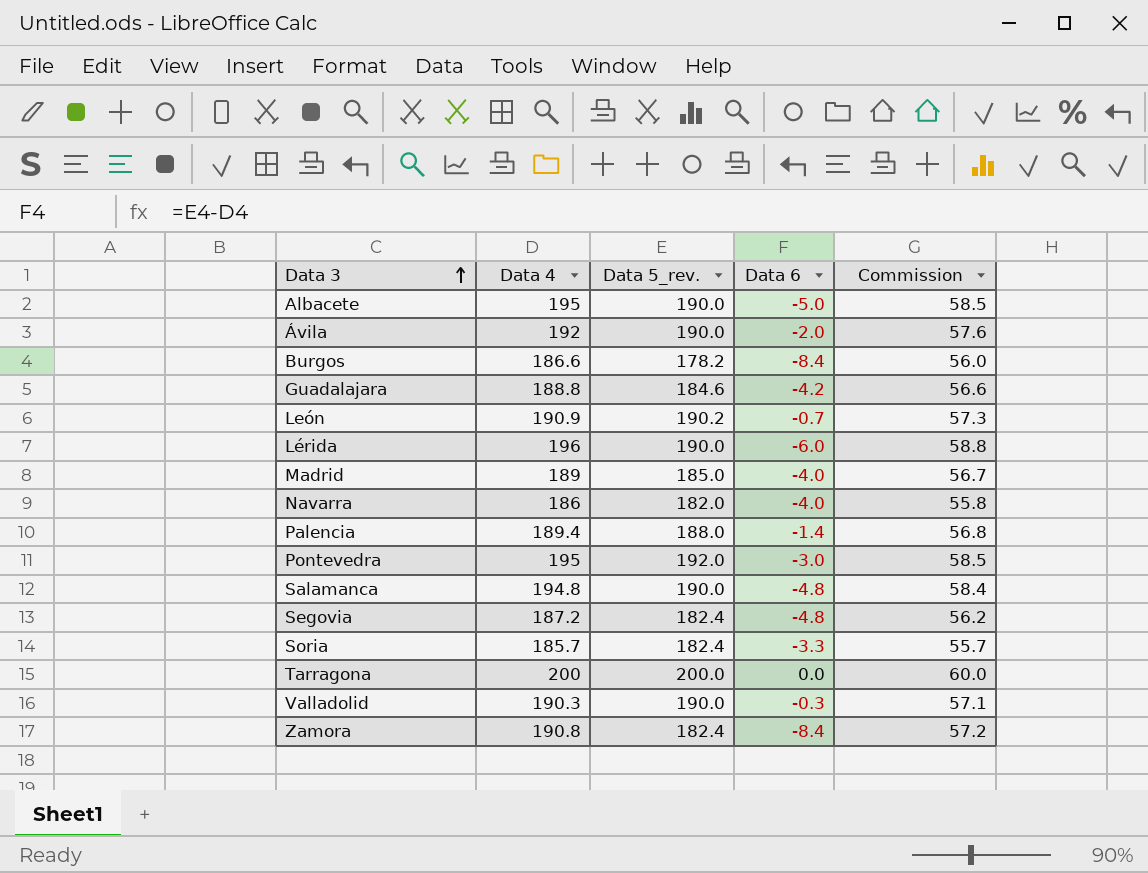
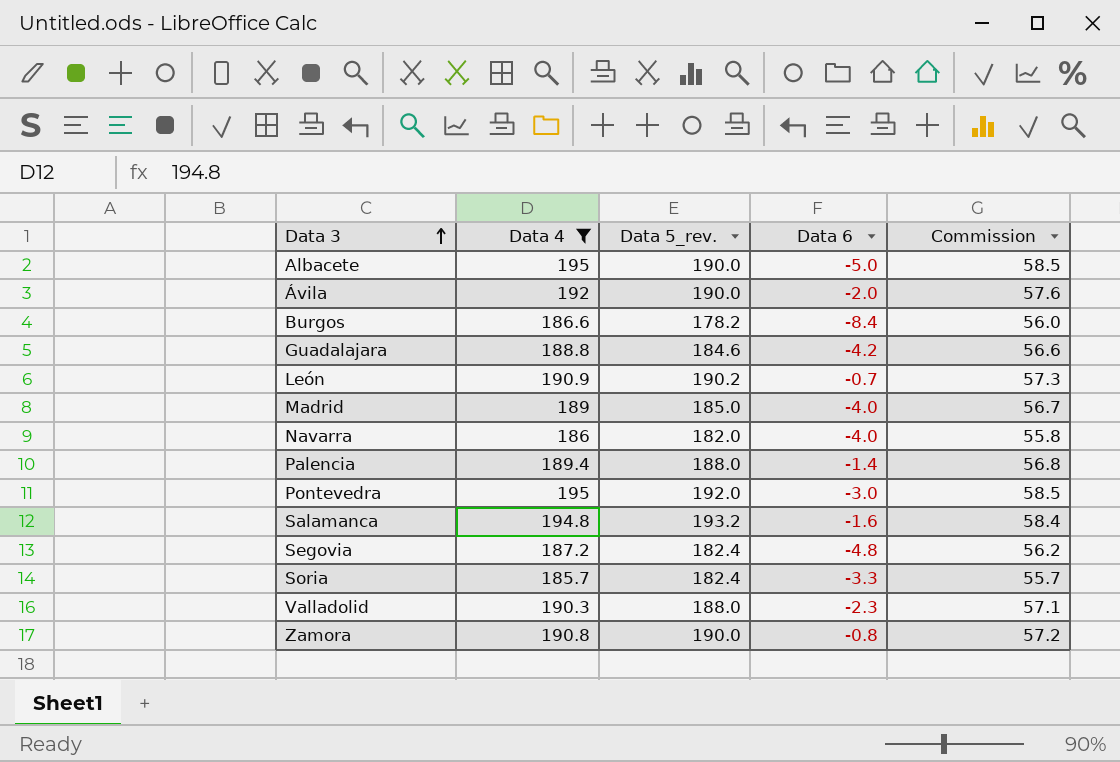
filter: none -> Data 4 <= 195
Salamanca | Data 5_rev.: 190.0 -> 193.2
Salamanca | Data 6: -4.8 -> -1.6
Valladolid | Data 5_rev.: 190.0 -> 188.0
Valladolid | Data 6: -0.3 -> -2.3
Zamora | Data 5_rev.: 182.4 -> 190.0
Zamora | Data 6: -8.4 -> -0.8

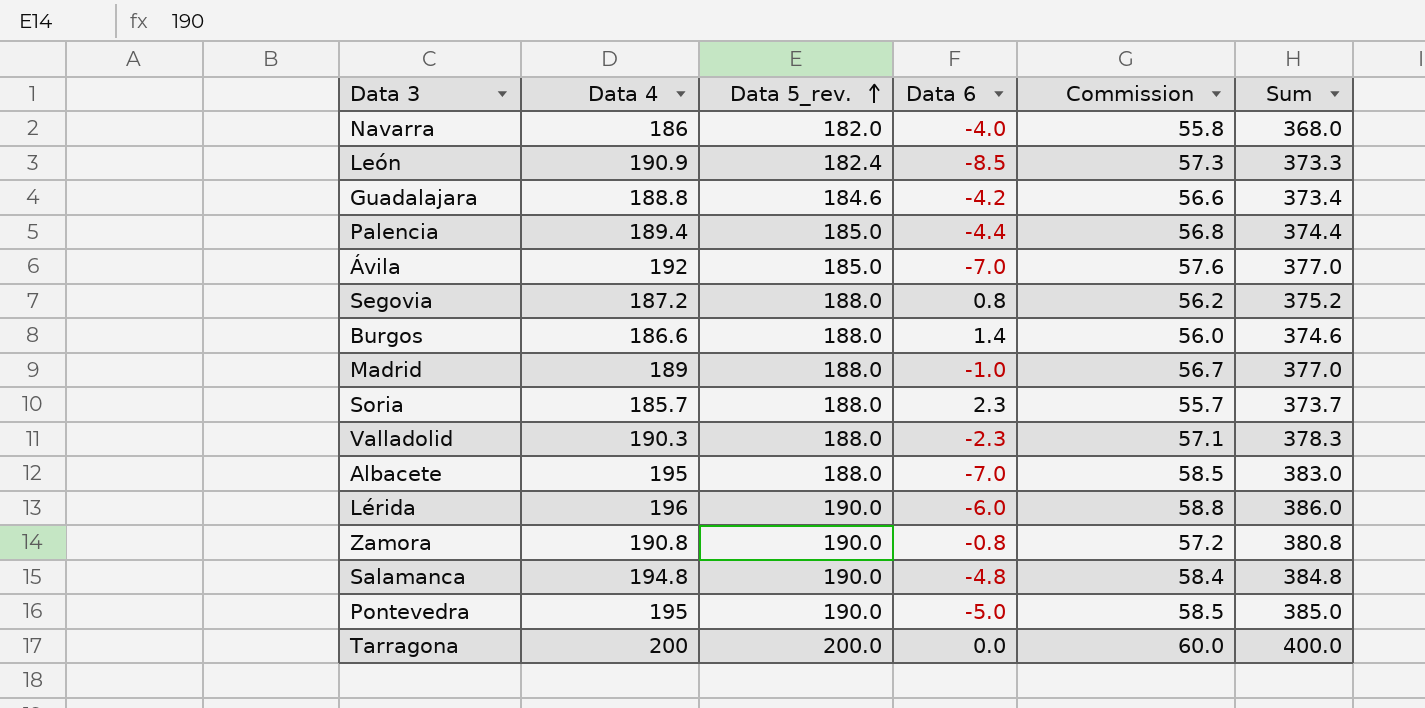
filter: Data 4 <= 195 -> none
row order: Data 3 ascending -> Data 5_rev. ascending
column Sum | formula: none -> [Data 4] + [Data 5_rev.]
León | Data 5_rev.: 190.2 -> 182.4
León | Data 6: -0.7 -> -8.5
Palencia | Data 5_rev.: 188.0 -> 185.0
Palencia | Data 6: -1.4 -> -4.4
Ávila | Data 5_rev.: 190.0 -> 185.0
Ávila | Data 6: -2.0 -> -7.0
Segovia | Data 5_rev.: 182.4 -> 188.0
Segovia | Data 6: -4.8 -> 0.8
Burgos | Data 5_rev.: 178.2 -> 188.0
Burgos | Data 6: -8.4 -> 1.4
Madrid | Data 5_rev.: 185.0 -> 188.0
Madrid | Data 6: -4.0 -> -1.0
Soria | Data 5_rev.: 182.4 -> 188.0
Soria | Data 6: -3.3 -> 2.3
Albacete | Data 5_rev.: 190.0 -> 188.0
Albacete | Data 6: -5.0 -> -7.0
Salamanca | Data 5_rev.: 193.2 -> 190.0
Salamanca | Data 6: -1.6 -> -4.8
Pontevedra | Data 5_rev.: 192.0 -> 190.0
Pontevedra | Data 6: -3.0 -> -5.0

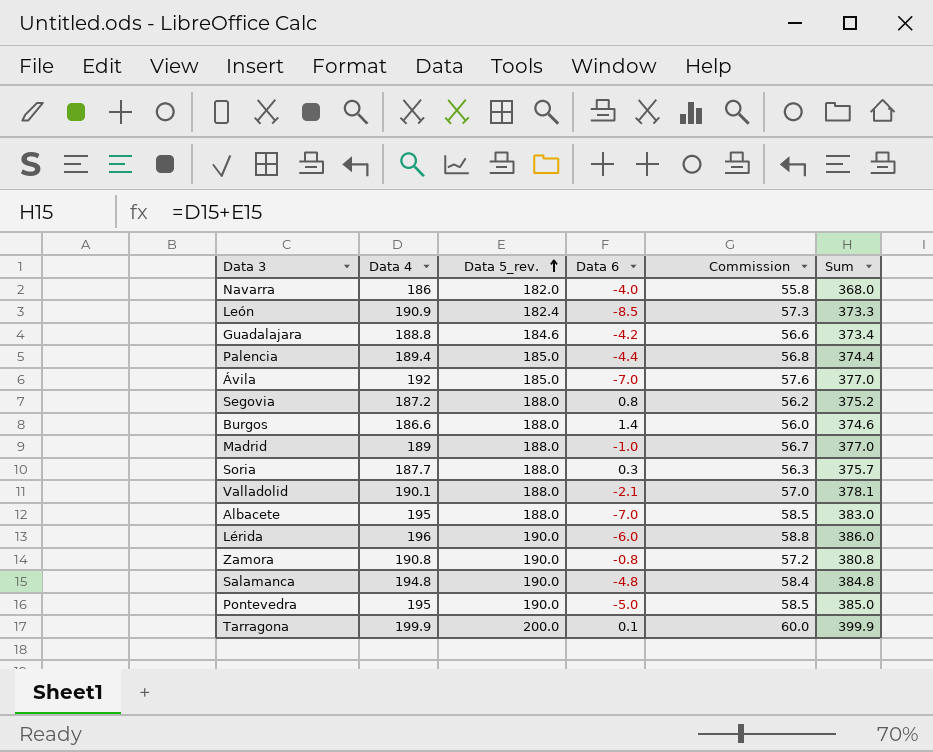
Soria | Data 4: 185.7 -> 187.7
Soria | Data 6: 2.3 -> 0.3
Soria | Commission: 55.7 -> 56.3
Soria | Sum: 373.7 -> 375.7
Valladolid | Data 4: 190.3 -> 190.1
Valladolid | Data 6: -2.3 -> -2.1
Valladolid | Commission: 57.1 -> 57.0
Valladolid | Sum: 378.3 -> 378.1
Tarragona | Data 4: 200 -> 199.9
Tarragona | Data 6: 0.0 -> 0.1
Tarragona | Sum: 400.0 -> 399.9

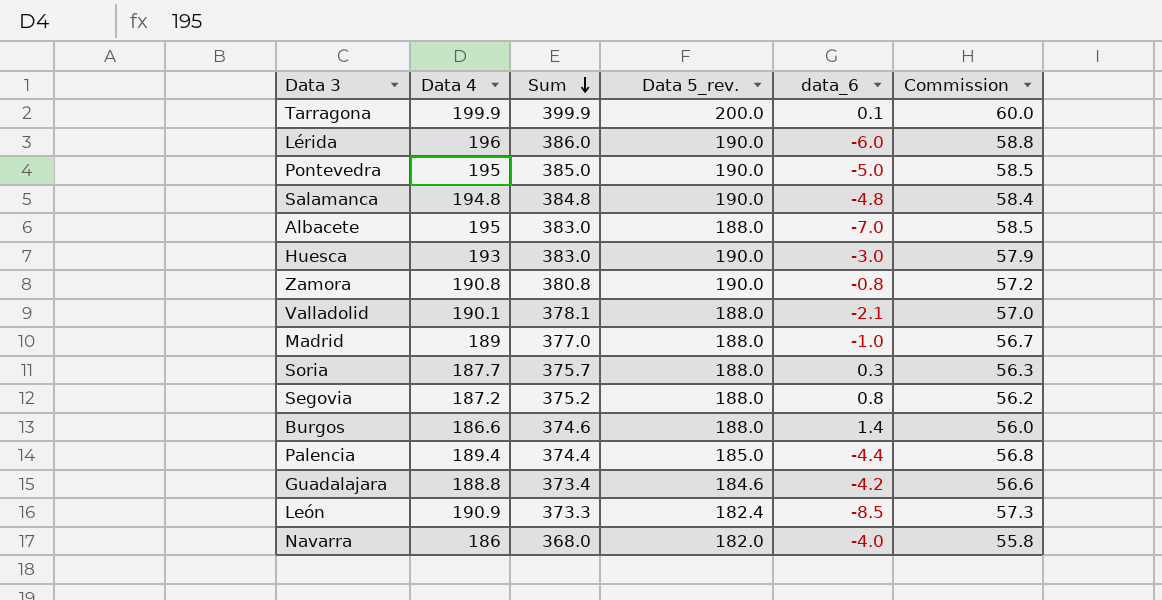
row order: Data 5_rev. ascending -> Sum descending
column Sum | position: 6 -> 3
column name: Data 6 -> data_6
row Ávila: 192 | 185.0 | -7.0 | 57.6 | 377.0 -> none
row Huesca: none -> 193 | 383.0 | 190.0 | -3.0 | 57.9

